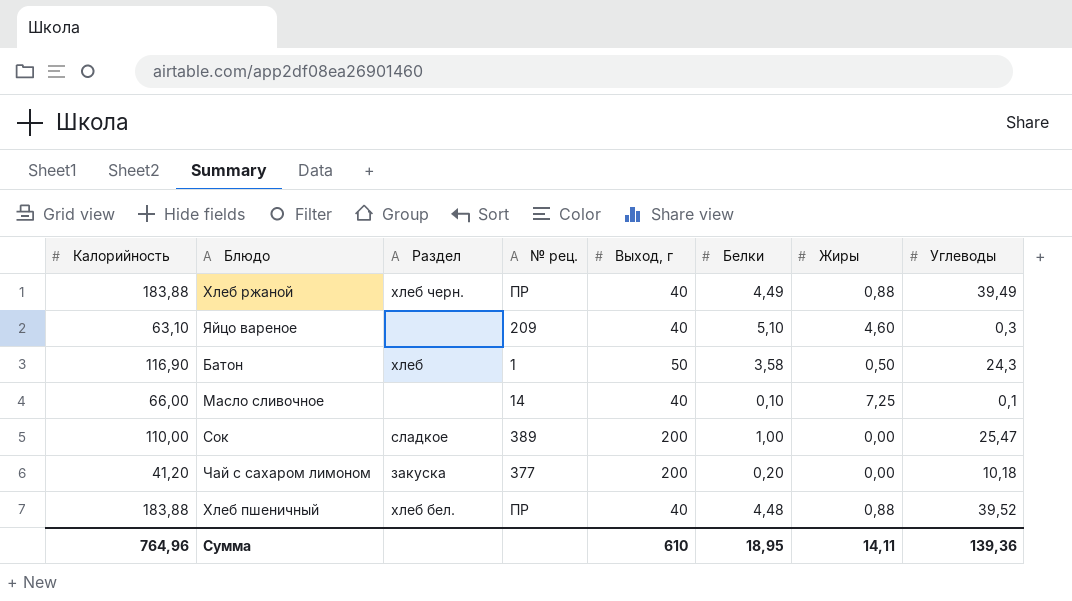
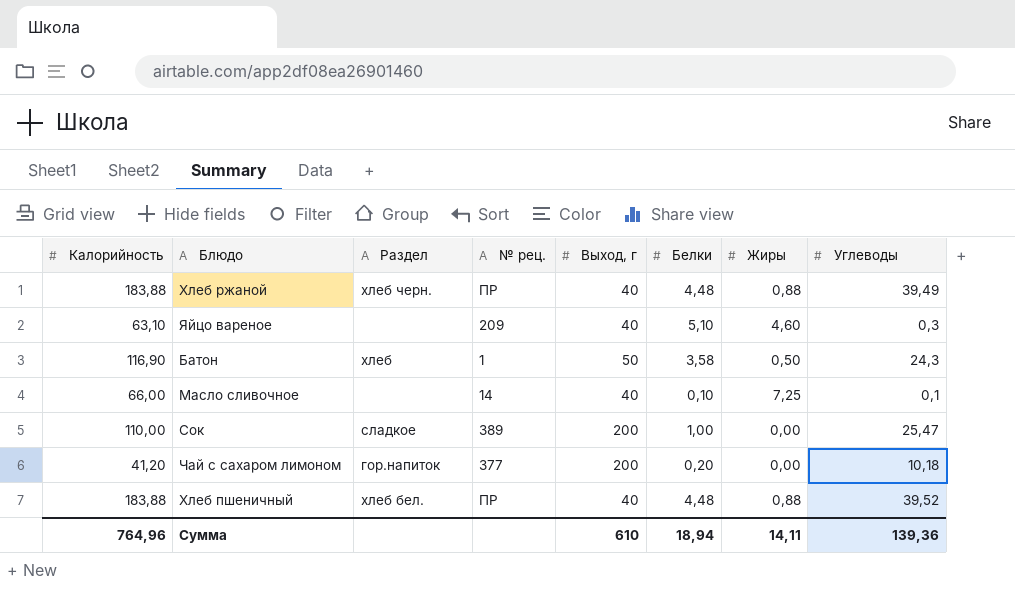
Хлеб ржаной | Белки: 4,49 -> 4,48
Чай с сахаром лимоном | Раздел: закуска -> гор.напиток
Сумма | Белки: 18,95 -> 18,94

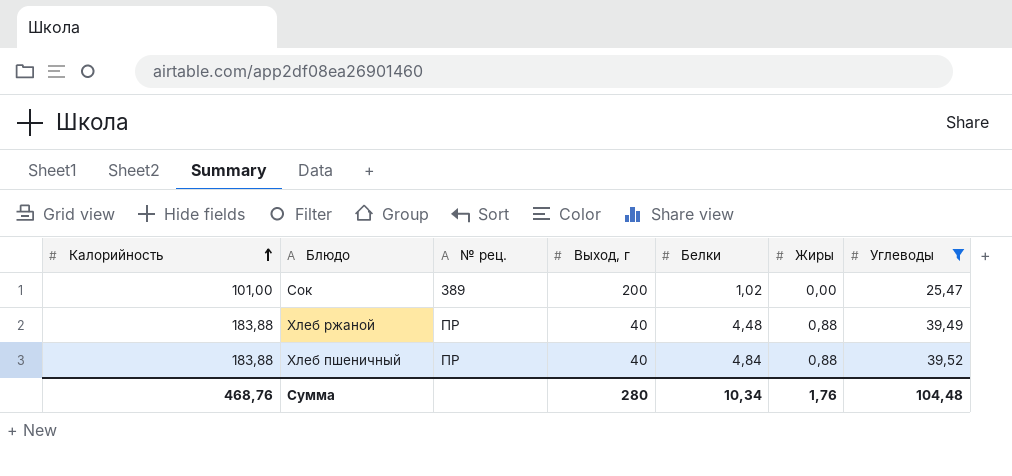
filter: none -> Углеводы >= 25,47
row order: none -> Калорийность ascending
column Раздел | position: 3 -> none
Сок | Калорийность: 110,00 -> 101,00
Сок | Белки: 1,00 -> 1,02
Хлеб пшеничный | Белки: 4,48 -> 4,84
Сумма | Калорийность: 764,96 -> 468,76
Сумма | Выход, г: 610 -> 280
Сумма | Белки: 18,94 -> 10,34
Сумма | Жиры: 14,11 -> 1,76
Сумма | Углеводы: 139,36 -> 104,48

